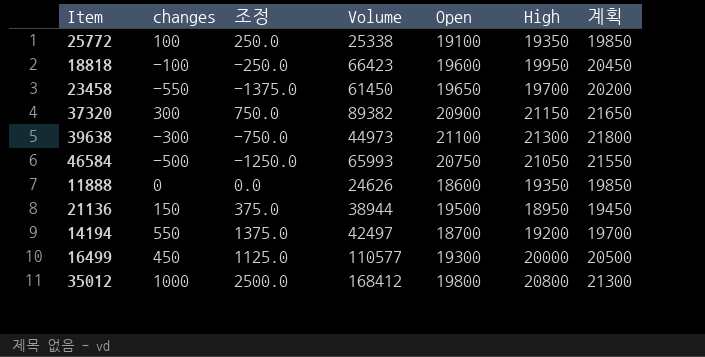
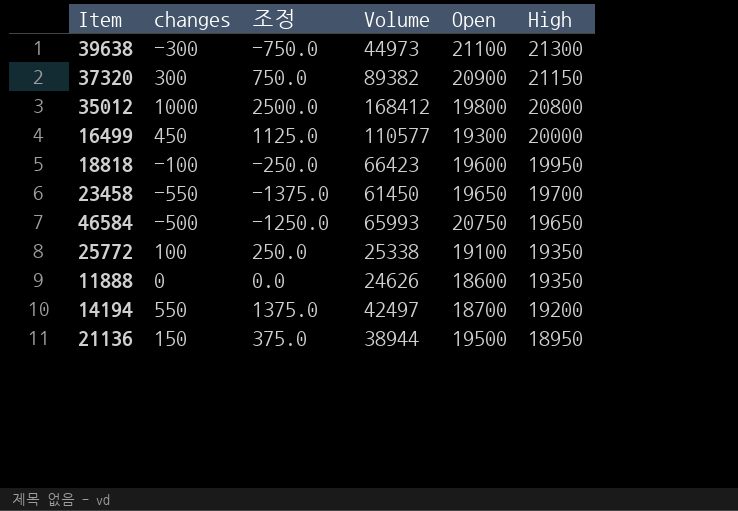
row order: none -> High descending
column 계획 | formula: [High] + 500 -> none
46584 | High: 21050 -> 19650

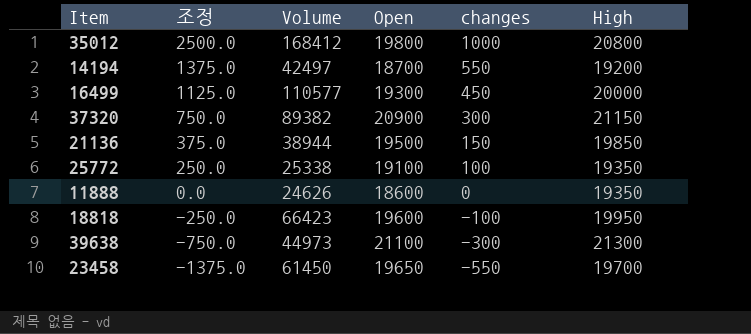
row order: High descending -> 조정 descending
column changes | position: 2 -> 5
row 46584: -500 | -1250.0 | 65993 | 20750 | 19650 -> none
21136 | High: 18950 -> 19850

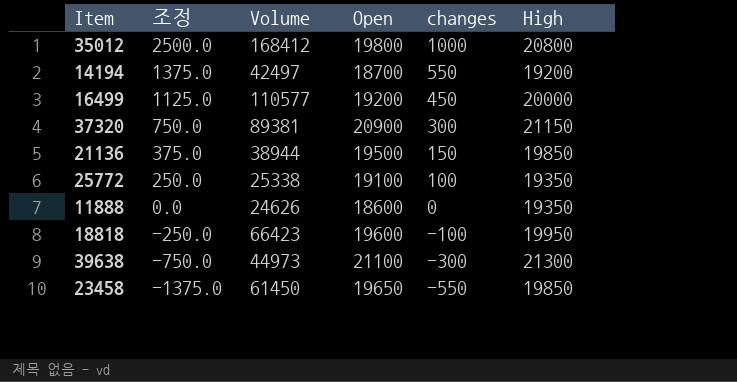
16499 | Open: 19300 -> 19200
37320 | Volume: 89382 -> 89381
23458 | High: 19700 -> 19850

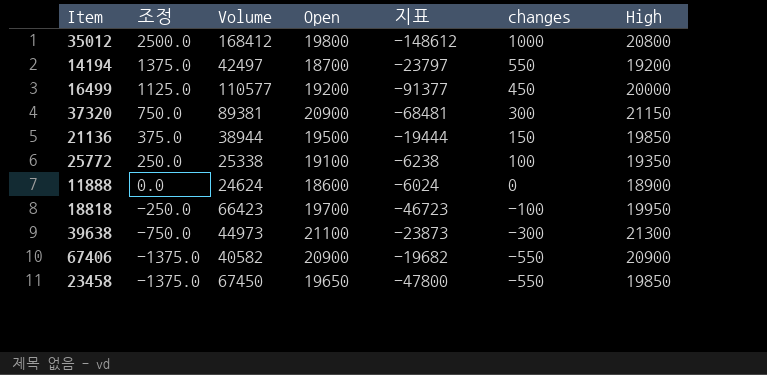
column 지표 | formula: none -> [Open] - [Volume]
11888 | Volume: 24626 -> 24624
11888 | High: 19350 -> 18900
18818 | Open: 19600 -> 19700
row 67406: none -> -1375.0 | 40582 | 20900 | -19682 | -550 | 20900
23458 | Volume: 61450 -> 67450

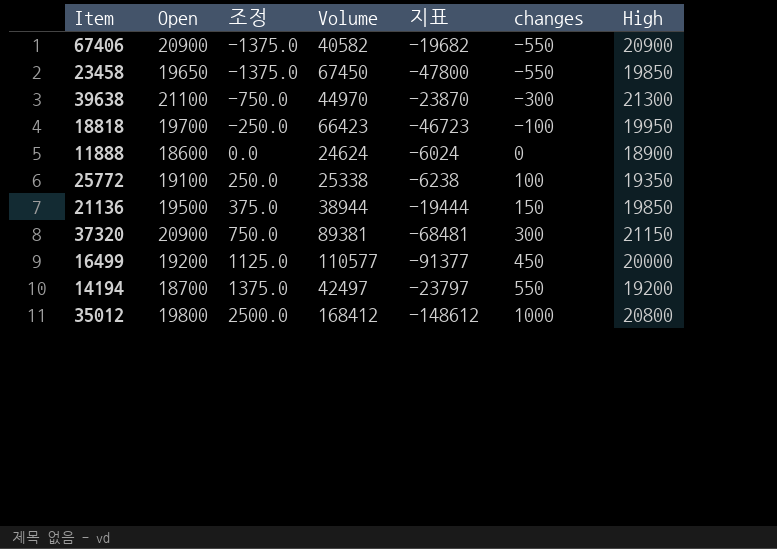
row order: 조정 descending -> 조정 ascending
column Open | position: 4 -> 2
39638 | Volume: 44973 -> 44970
39638 | 지표: -23873 -> -23870

